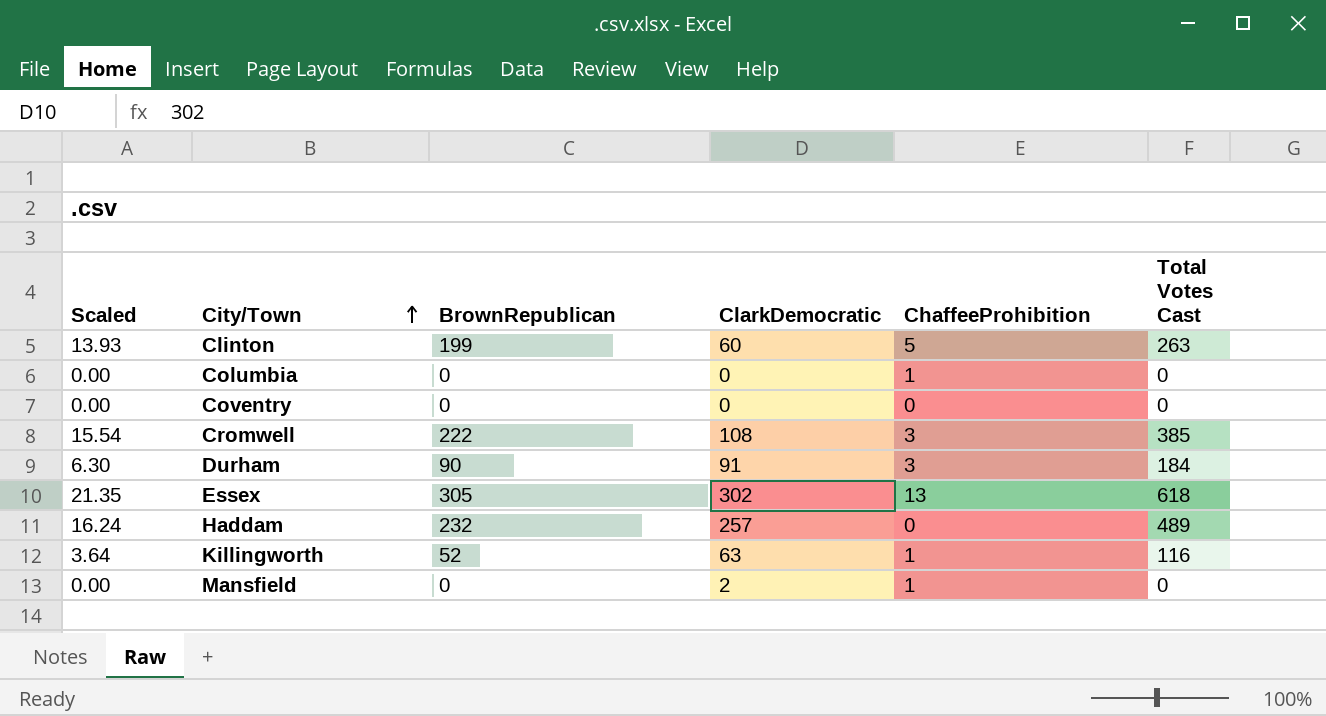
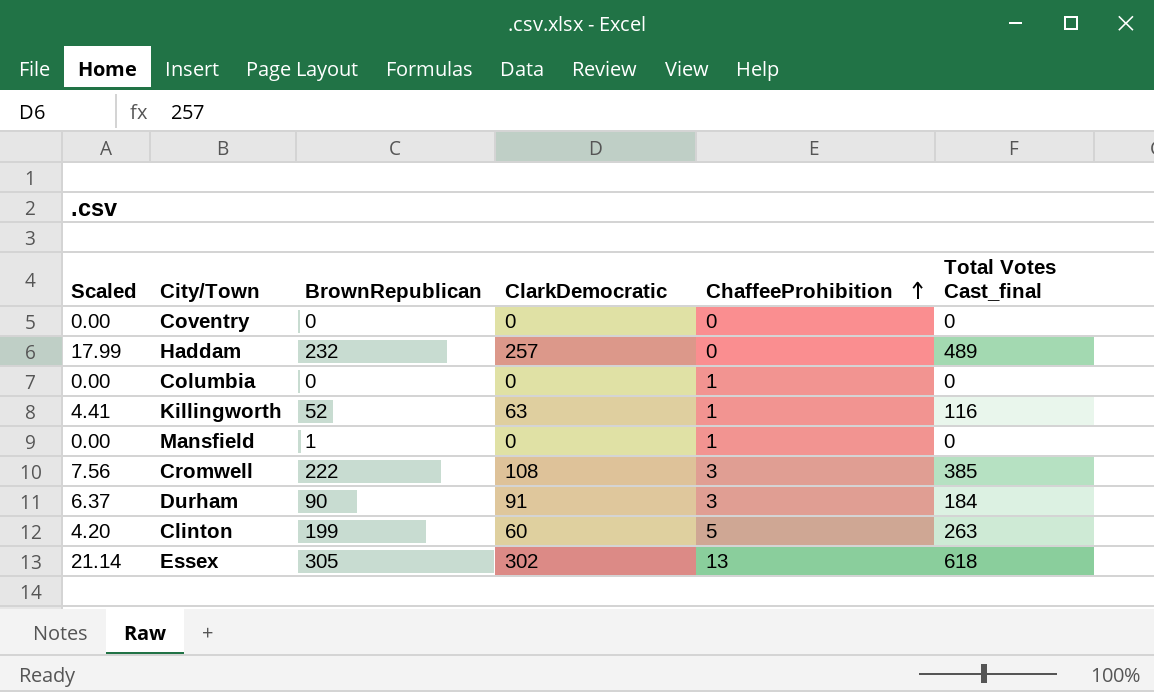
row order: City/Town ascending -> ChaffeeProhibition ascending
column Scaled | formula: [BrownRepublican] * 0.07 -> [ClarkDemocratic] * 0.07
column name: Total Votes Cast -> Total Votes Cast_final
Mansfield | BrownRepublican: 0 -> 1
Mansfield | ClarkDemocratic: 2 -> 0

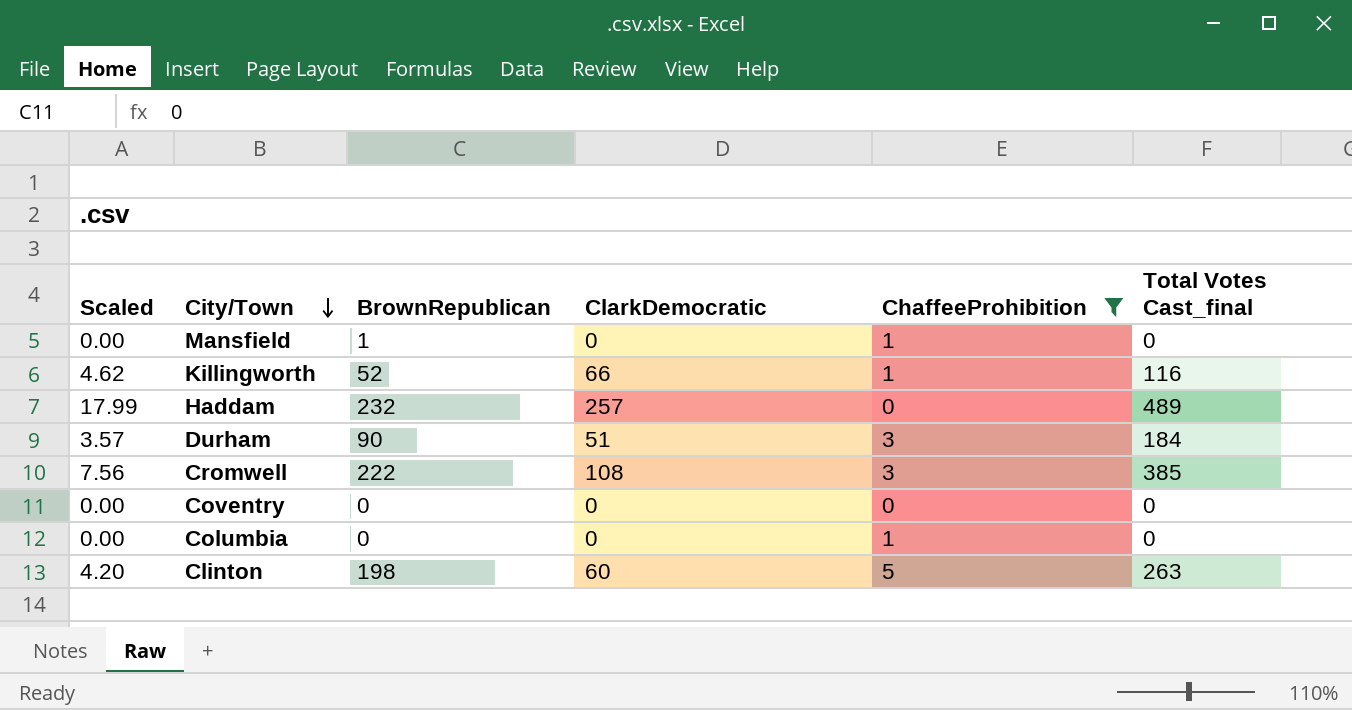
filter: none -> ChaffeeProhibition != 13
row order: ChaffeeProhibition ascending -> City/Town descending
Killingworth | Scaled: 4.41 -> 4.62
Killingworth | ClarkDemocratic: 63 -> 66
Durham | Scaled: 6.37 -> 3.57
Durham | ClarkDemocratic: 91 -> 51
Clinton | BrownRepublican: 199 -> 198

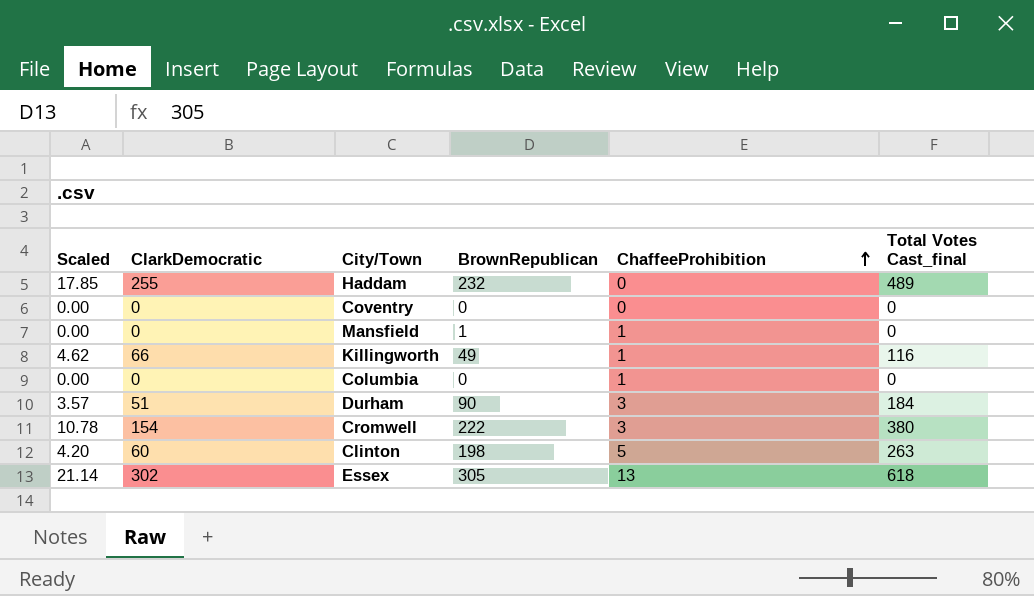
filter: ChaffeeProhibition != 13 -> none
row order: City/Town descending -> ChaffeeProhibition ascending
column ClarkDemocratic | position: 4 -> 2
Haddam | Scaled: 17.99 -> 17.85
Haddam | ClarkDemocratic: 257 -> 255
Killingworth | BrownRepublican: 52 -> 49
Cromwell | Scaled: 7.56 -> 10.78
Cromwell | ClarkDemocratic: 108 -> 154
Cromwell | Total Votes Cast_final: 385 -> 380

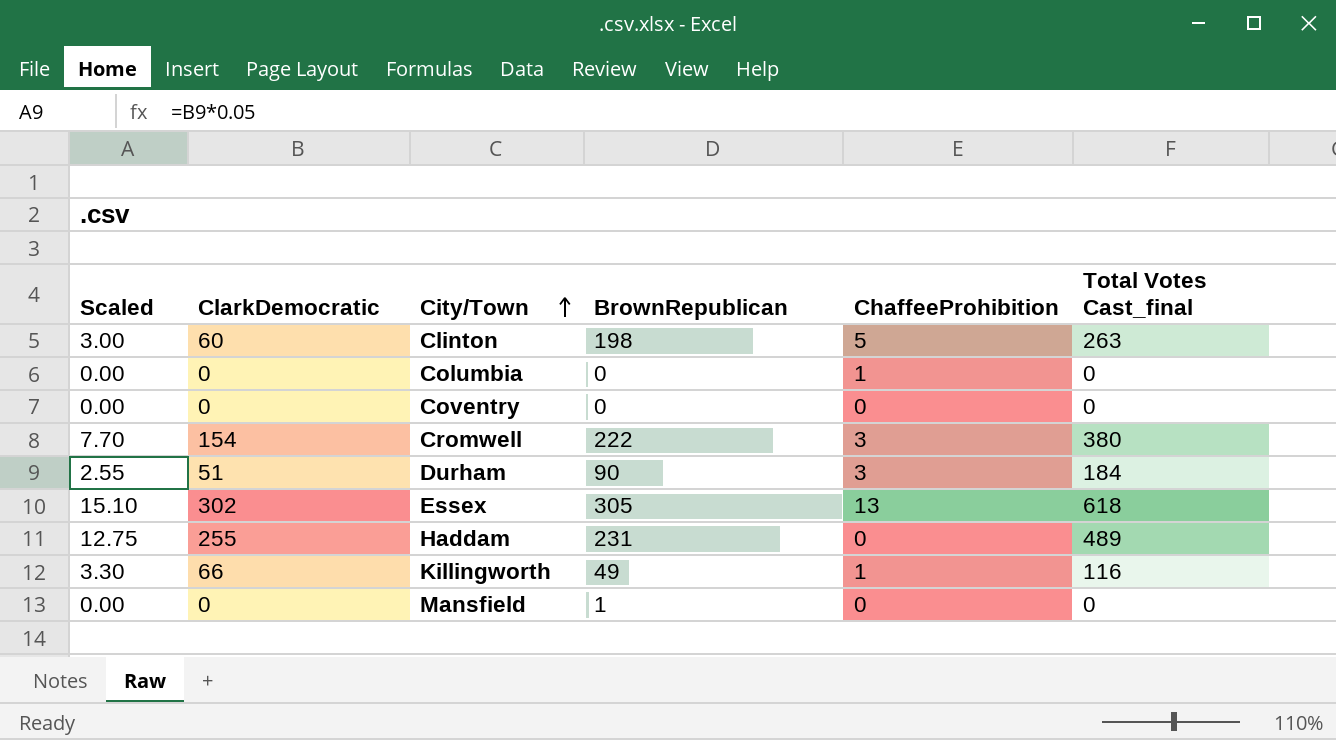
row order: ChaffeeProhibition ascending -> City/Town ascending
column Scaled | formula: [ClarkDemocratic] * 0.07 -> [ClarkDemocratic] * 0.05
Haddam | BrownRepublican: 232 -> 231
Mansfield | ChaffeeProhibition: 1 -> 0

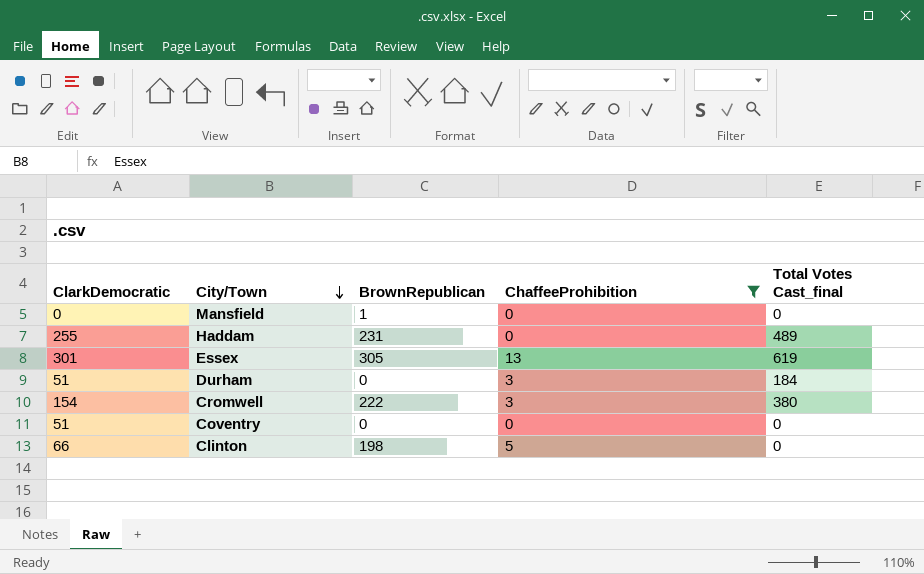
filter: none -> ChaffeeProhibition != 1
row order: City/Town ascending -> City/Town descending
column Scaled | formula: [ClarkDemocratic] * 0.05 -> none
Essex | ClarkDemocratic: 302 -> 301
Essex | Total Votes Cast_final: 618 -> 619
Durham | BrownRepublican: 90 -> 0
Coventry | ClarkDemocratic: 0 -> 51
Clinton | ClarkDemocratic: 60 -> 66
Clinton | Total Votes Cast_final: 263 -> 0

